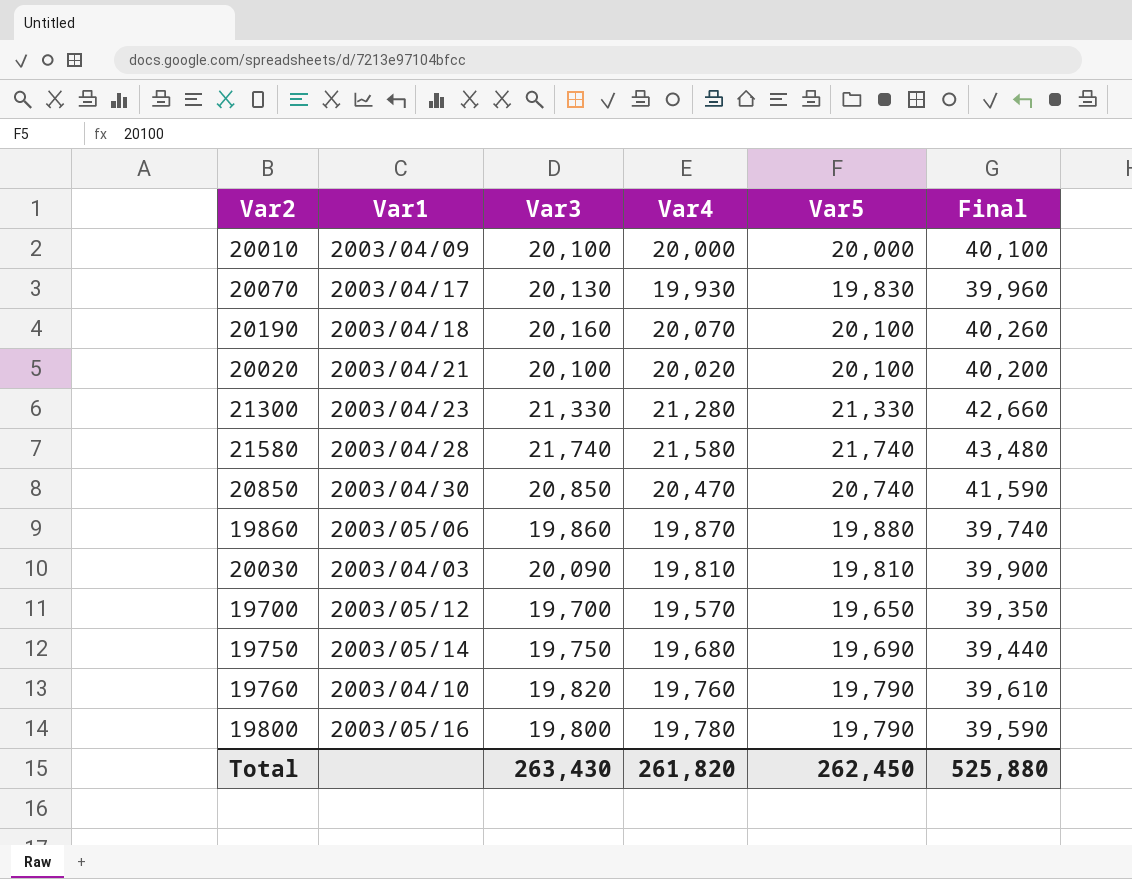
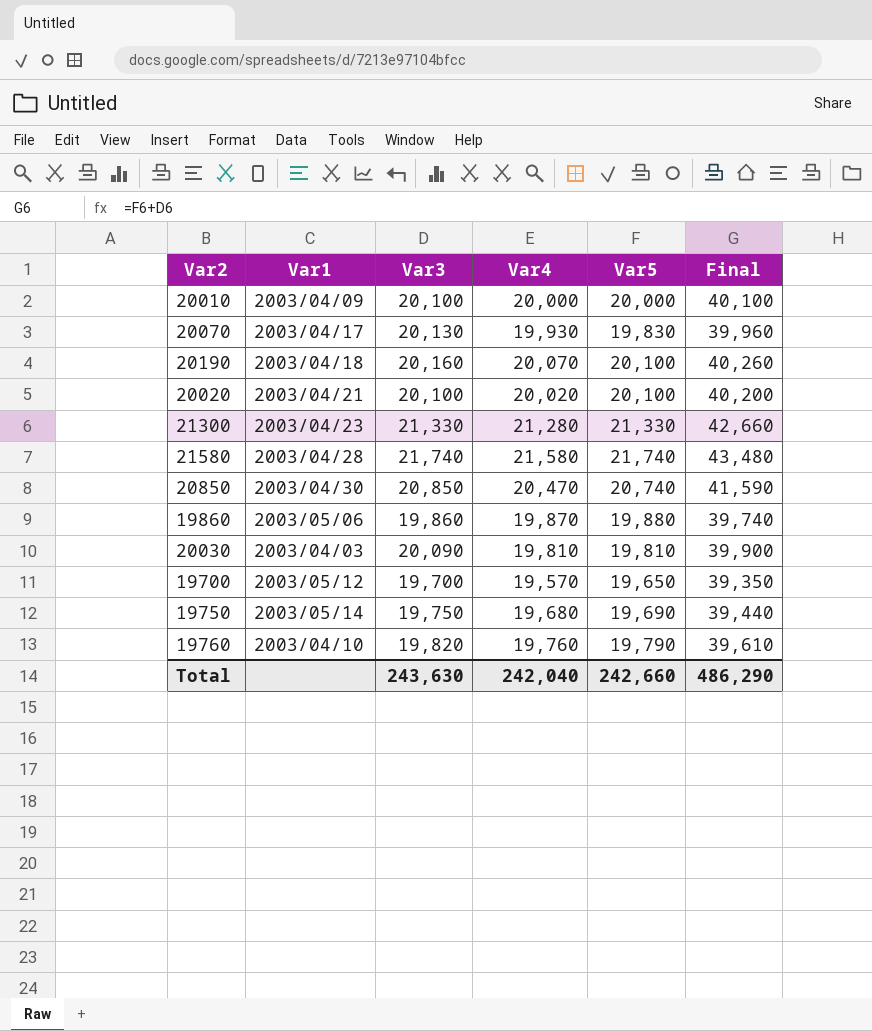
row 19800: 2003/05/16 | 19,800 | 19,780 | 19,790 | 39,590 -> none
Total | Var3: 263,430 -> 243,630
Total | Var4: 261,820 -> 242,040
Total | Var5: 262,450 -> 242,660
Total | Final: 525,880 -> 486,290

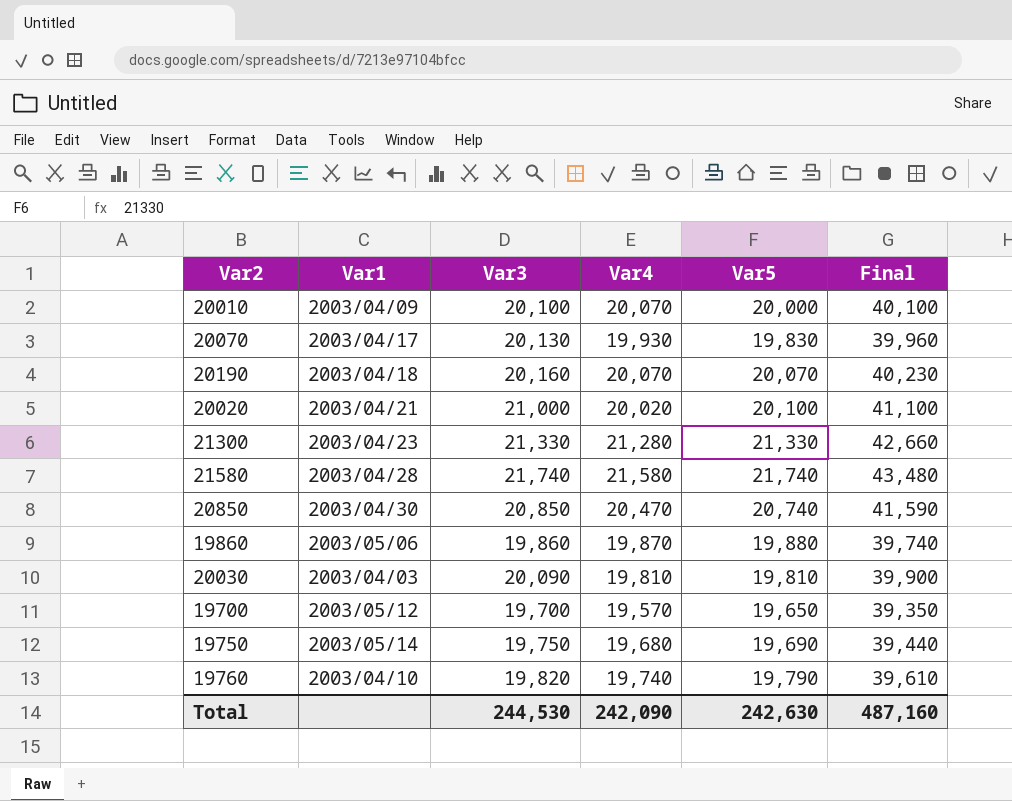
20010 | Var4: 20,000 -> 20,070
20190 | Var5: 20,100 -> 20,070
20190 | Final: 40,260 -> 40,230
20020 | Var3: 20,100 -> 21,000
20020 | Final: 40,200 -> 41,100
19760 | Var4: 19,760 -> 19,740
Total | Var3: 243,630 -> 244,530
Total | Var4: 242,040 -> 242,090
Total | Var5: 242,660 -> 242,630
Total | Final: 486,290 -> 487,160

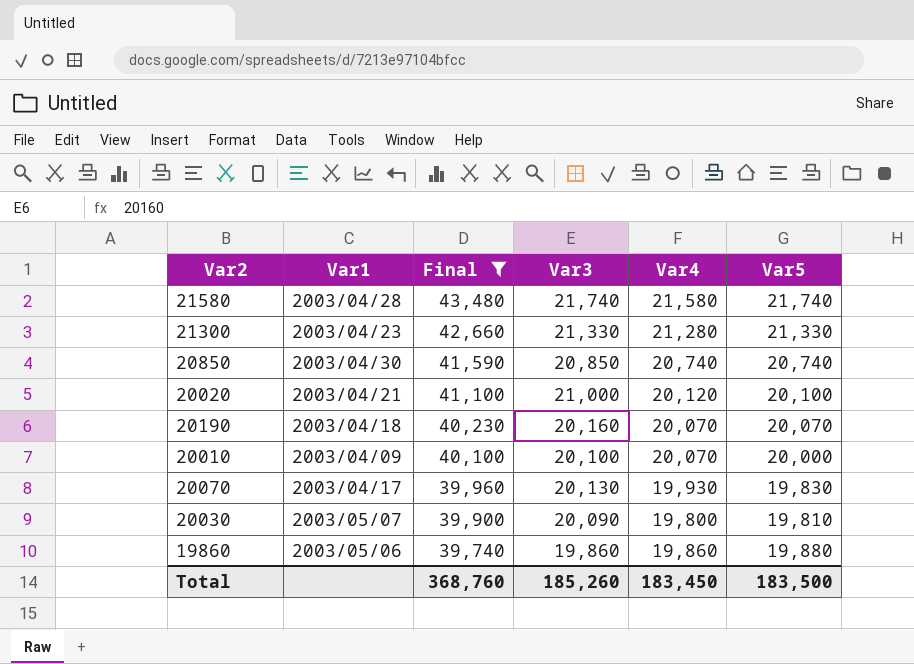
filter: none -> Final >= 39,740
row order: none -> Final descending
column Final | position: 6 -> 3
20850 | Var4: 20,470 -> 20,740
20020 | Var4: 20,020 -> 20,120
20030 | Var1: 2003/04/03 -> 2003/05/07
20030 | Var4: 19,810 -> 19,800
19860 | Var4: 19,870 -> 19,860
Total | Final: 487,160 -> 368,760
Total | Var3: 244,530 -> 185,260
Total | Var4: 242,090 -> 183,450
Total | Var5: 242,630 -> 183,500

